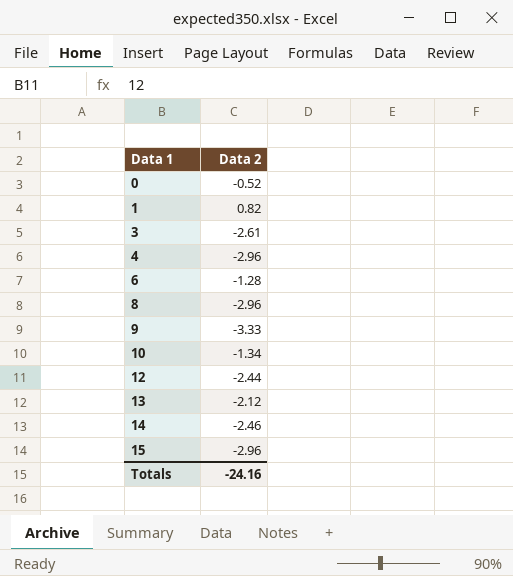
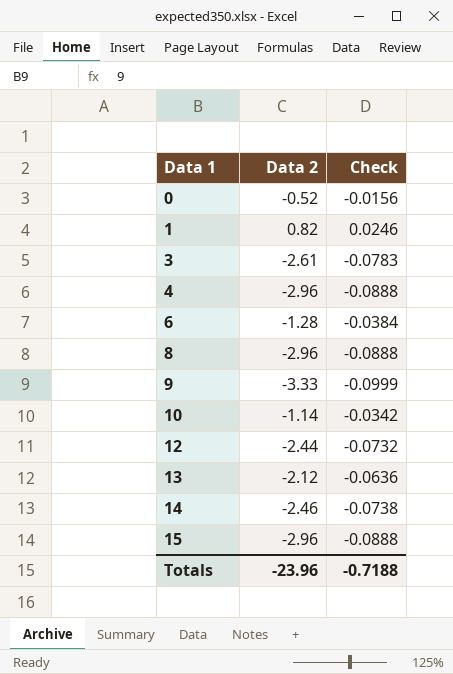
column Check | formula: none -> [Data 2] * 0.03
10 | Data 2: -1.34 -> -1.14
Totals | Data 2: -24.16 -> -23.96

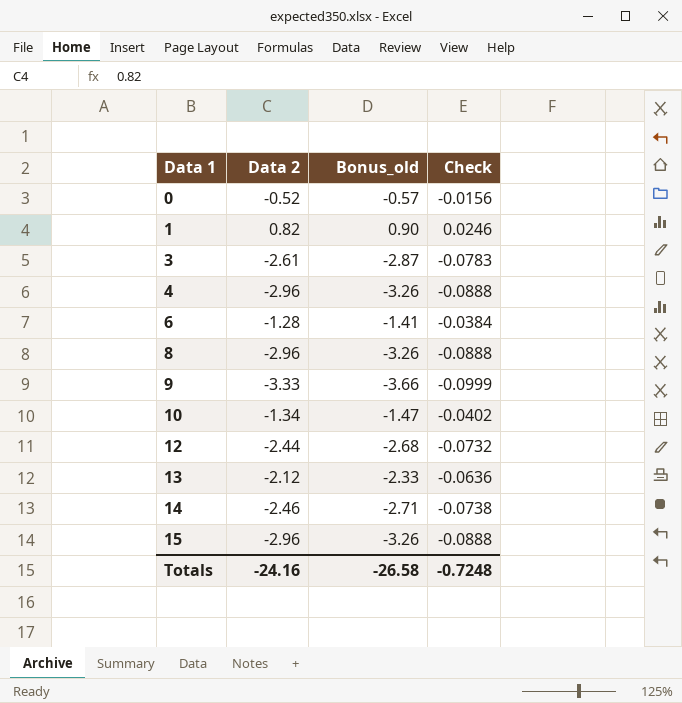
column Bonus_old | formula: none -> [Data 2] * 1.1
10 | Data 2: -1.14 -> -1.34
10 | Check: -0.0342 -> -0.0402
Totals | Data 2: -23.96 -> -24.16
Totals | Check: -0.7188 -> -0.7248

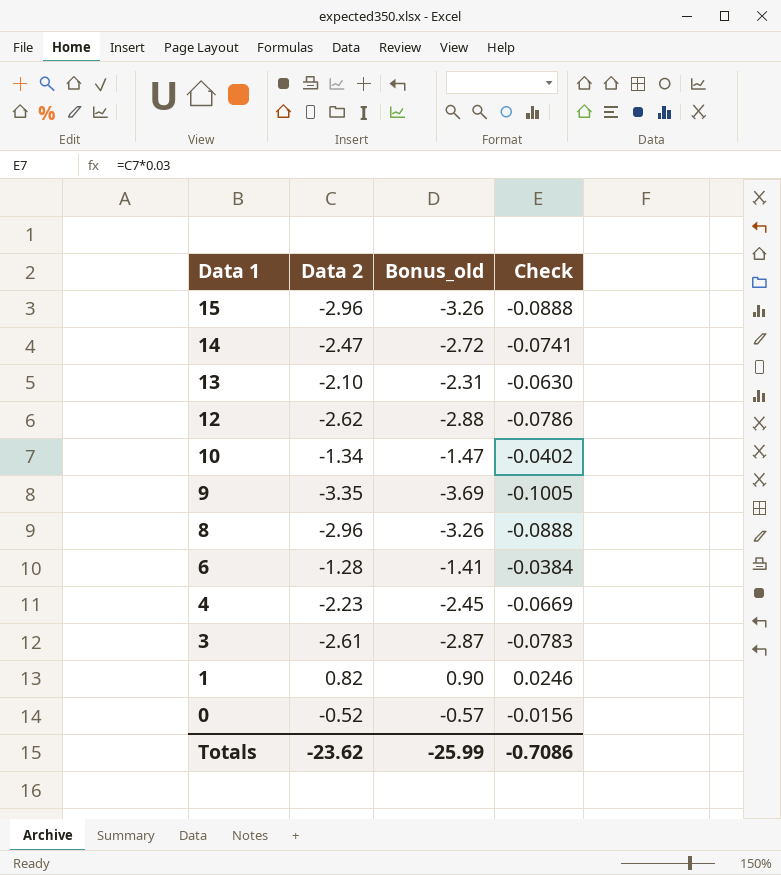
row order: Data 1 ascending -> Data 1 descending
14 | Data 2: -2.46 -> -2.47
14 | Bonus_old: -2.71 -> -2.72
14 | Check: -0.0738 -> -0.0741
13 | Data 2: -2.12 -> -2.10
13 | Bonus_old: -2.33 -> -2.31
13 | Check: -0.0636 -> -0.0630
12 | Data 2: -2.44 -> -2.62
12 | Bonus_old: -2.68 -> -2.88
12 | Check: -0.0732 -> -0.0786
9 | Data 2: -3.33 -> -3.35
9 | Bonus_old: -3.66 -> -3.69
9 | Check: -0.0999 -> -0.1005
4 | Data 2: -2.96 -> -2.23
4 | Bonus_old: -3.26 -> -2.45
4 | Check: -0.0888 -> -0.0669
Totals | Data 2: -24.16 -> -23.62
Totals | Bonus_old: -26.58 -> -25.99
Totals | Check: -0.7248 -> -0.7086

